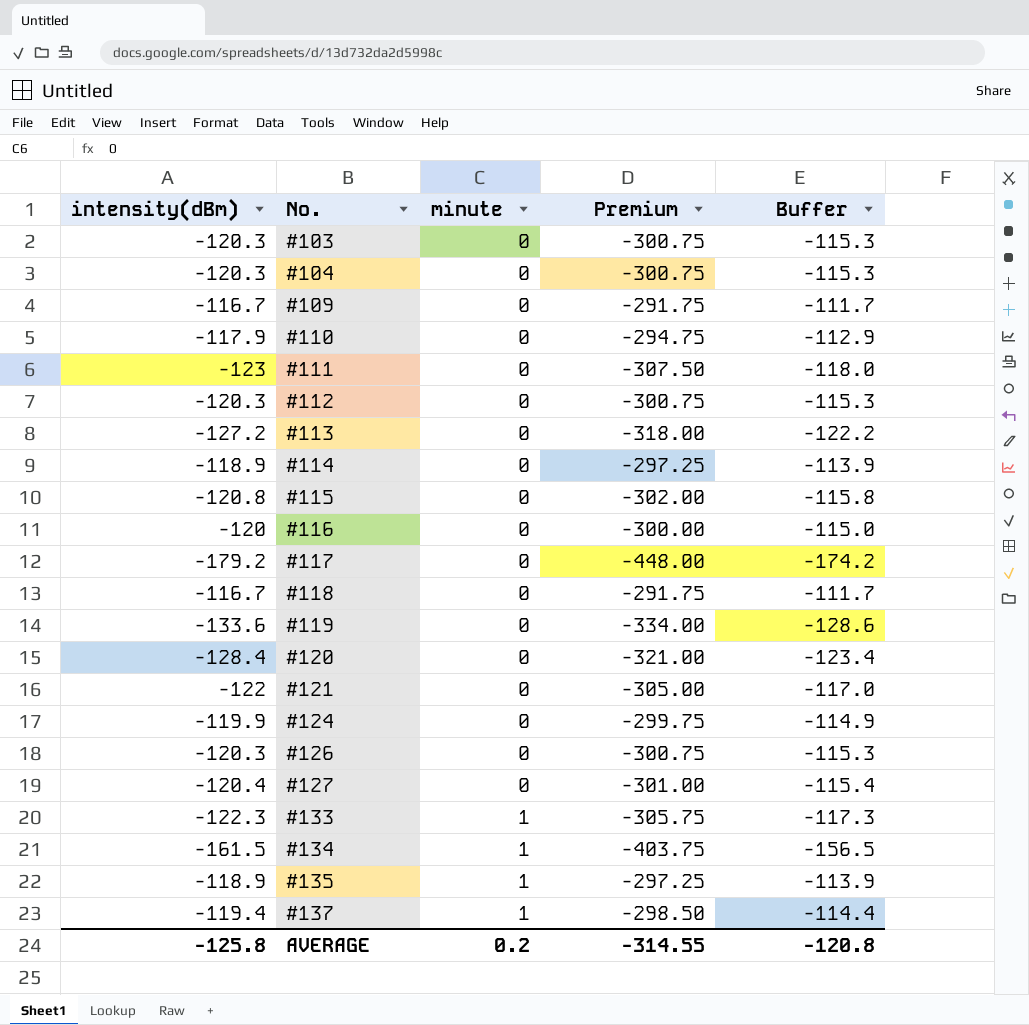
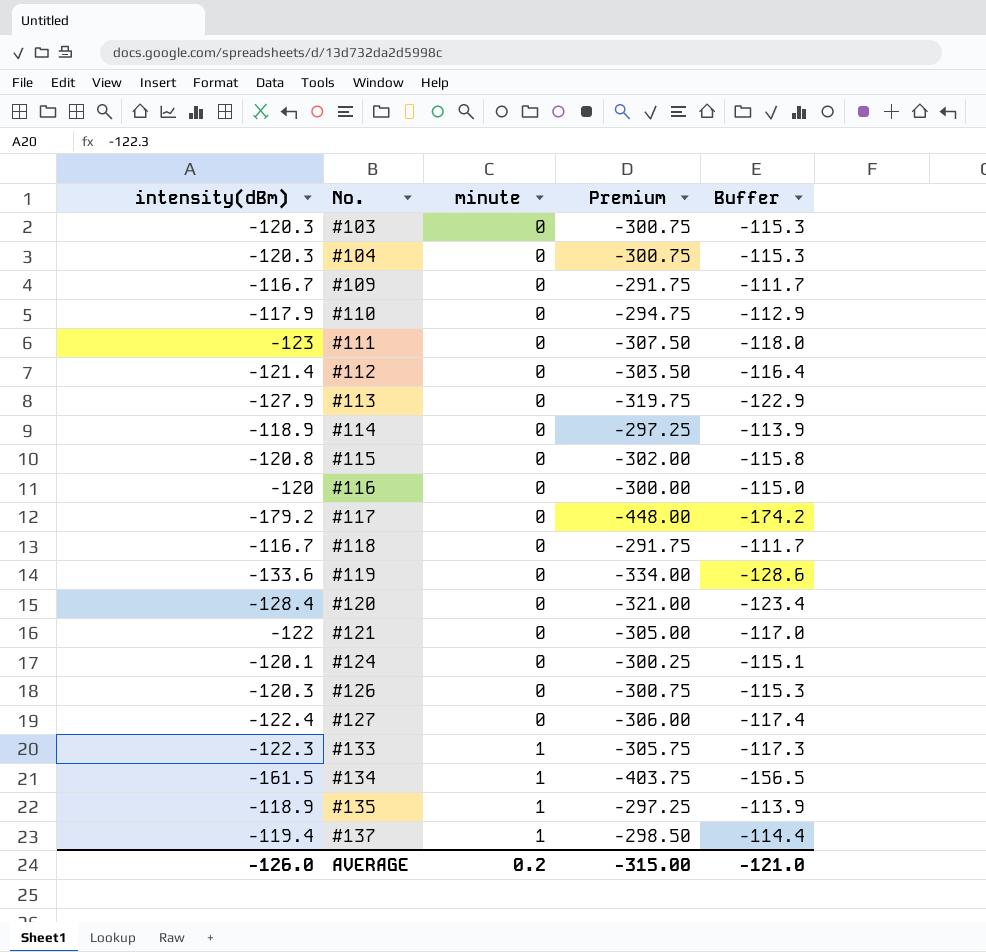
#112 | intensity(dBm): -120.3 -> -121.4
#112 | Premium: -300.75 -> -303.50
#112 | Buffer: -115.3 -> -116.4
#113 | intensity(dBm): -127.2 -> -127.9
#113 | Premium: -318.00 -> -319.75
#113 | Buffer: -122.2 -> -122.9
#124 | intensity(dBm): -119.9 -> -120.1
#124 | Premium: -299.75 -> -300.25
#124 | Buffer: -114.9 -> -115.1
#127 | intensity(dBm): -120.4 -> -122.4
#127 | Premium: -301.00 -> -306.00
#127 | Buffer: -115.4 -> -117.4
AVERAGE | intensity(dBm): -125.8 -> -126.0
AVERAGE | Premium: -314.55 -> -315.00
AVERAGE | Buffer: -120.8 -> -121.0

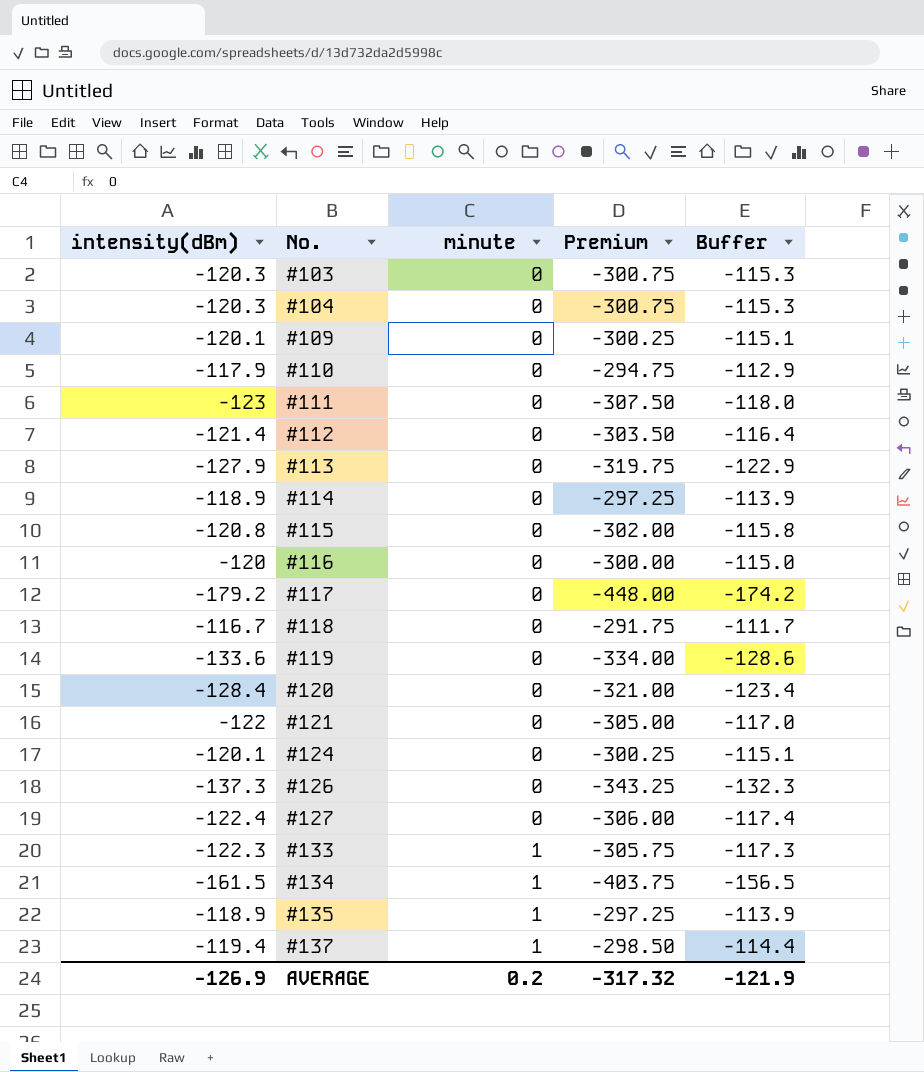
#109 | intensity(dBm): -116.7 -> -120.1
#109 | Premium: -291.75 -> -300.25
#109 | Buffer: -111.7 -> -115.1
#126 | intensity(dBm): -120.3 -> -137.3
#126 | Premium: -300.75 -> -343.25
#126 | Buffer: -115.3 -> -132.3
AVERAGE | intensity(dBm): -126.0 -> -126.9
AVERAGE | Premium: -315.00 -> -317.32
AVERAGE | Buffer: -121.0 -> -121.9

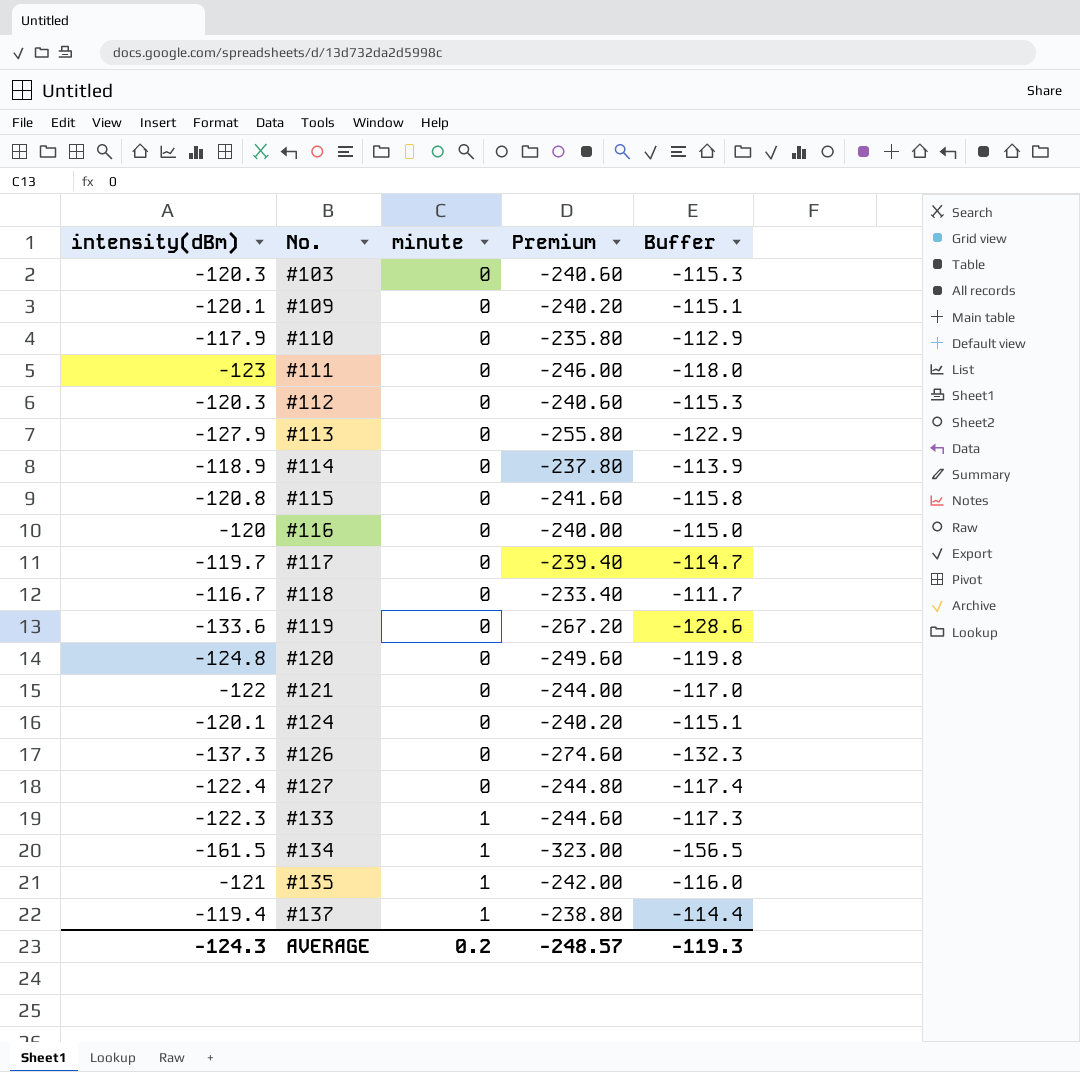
column Premium | formula: [intensity(dBm)] * 2.5 -> [intensity(dBm)] * 2
row #104: -120.3 | 0 | -300.75 | -115.3 -> none
#112 | intensity(dBm): -121.4 -> -120.3
#112 | Buffer: -116.4 -> -115.3
#117 | intensity(dBm): -179.2 -> -119.7
#117 | Buffer: -174.2 -> -114.7
#120 | intensity(dBm): -128.4 -> -124.8
#120 | Buffer: -123.4 -> -119.8
#135 | intensity(dBm): -118.9 -> -121
#135 | Buffer: -113.9 -> -116.0
AVERAGE | intensity(dBm): -126.9 -> -124.3
AVERAGE | Premium: -317.32 -> -248.57
AVERAGE | Buffer: -121.9 -> -119.3

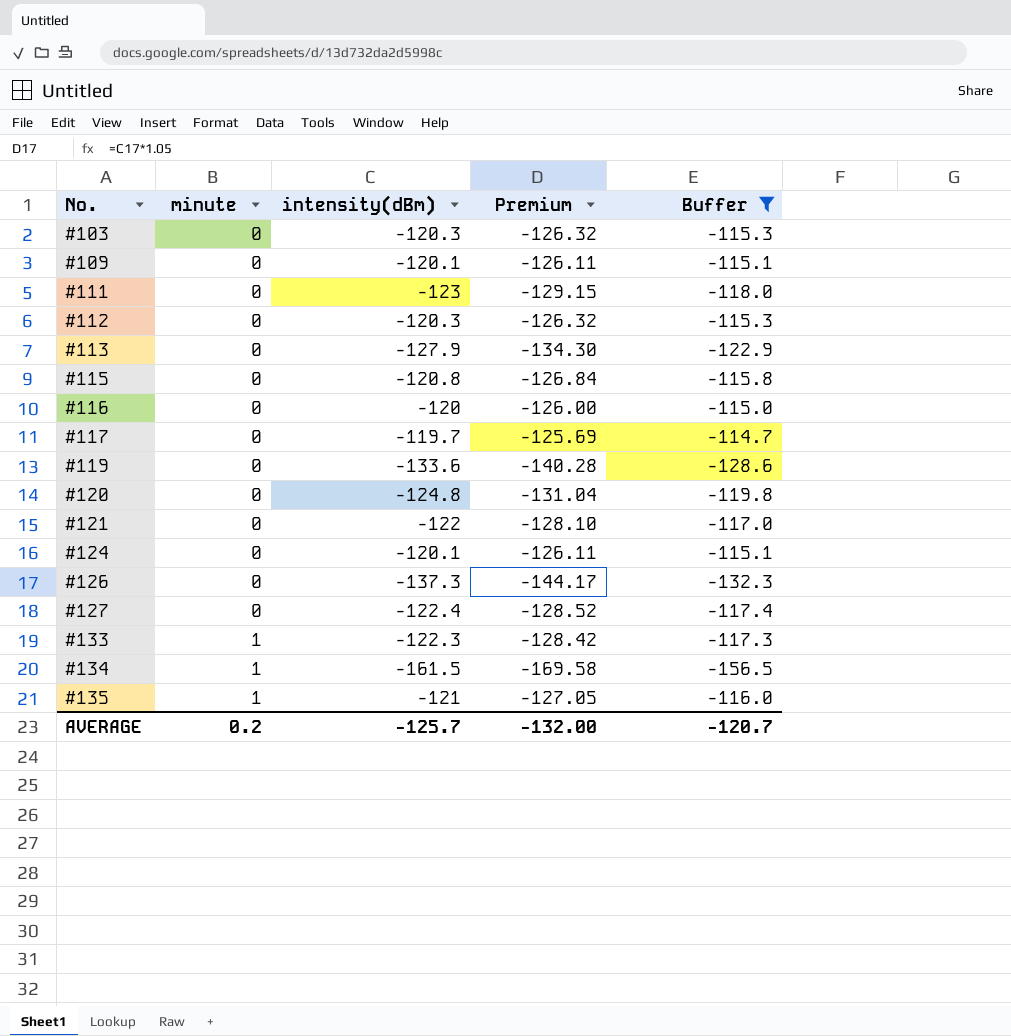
filter: none -> Buffer <= -114.7
column intensity(dBm) | position: 1 -> 3
column Premium | formula: [intensity(dBm)] * 2 -> [intensity(dBm)] * 1.05
AVERAGE | intensity(dBm): -124.3 -> -125.7
AVERAGE | Premium: -248.57 -> -132.00
AVERAGE | Buffer: -119.3 -> -120.7

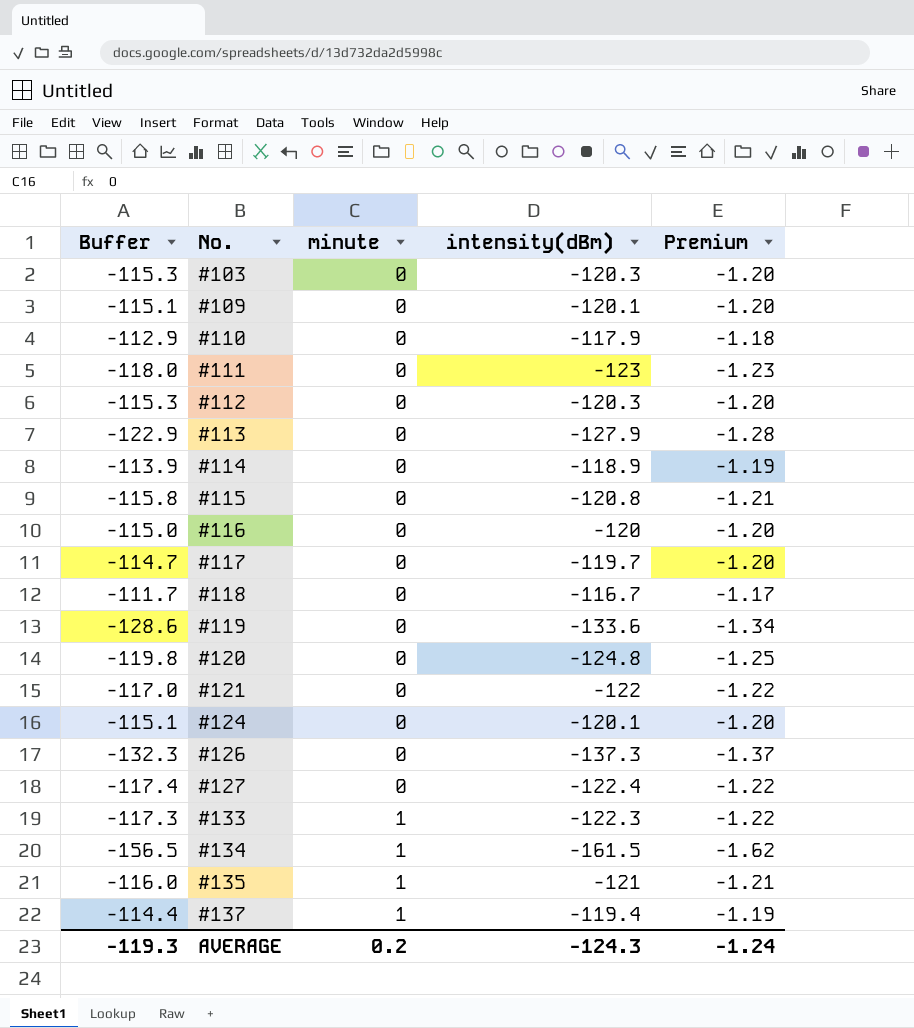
filter: Buffer <= -114.7 -> none
column Buffer | position: 5 -> 1
column Premium | formula: [intensity(dBm)] * 1.05 -> [intensity(dBm)] * 0.01
AVERAGE | Buffer: -120.7 -> -119.3
AVERAGE | intensity(dBm): -125.7 -> -124.3
AVERAGE | Premium: -132.00 -> -1.24

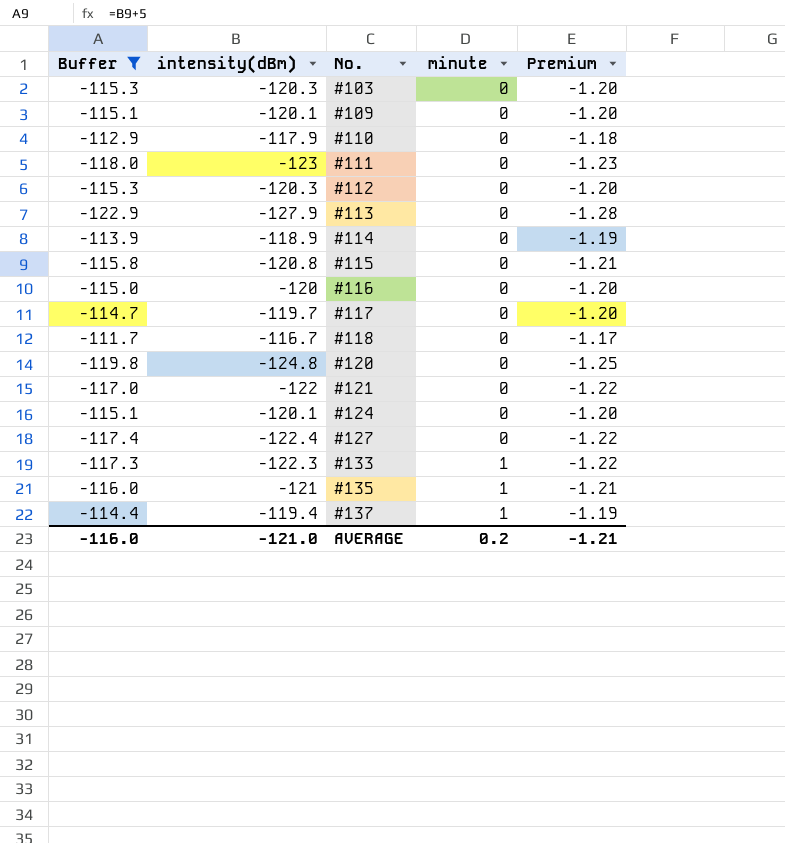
filter: none -> Buffer >= -122.9
column intensity(dBm) | position: 4 -> 2
AVERAGE | Buffer: -119.3 -> -116.0
AVERAGE | intensity(dBm): -124.3 -> -121.0
AVERAGE | Premium: -1.24 -> -1.21

